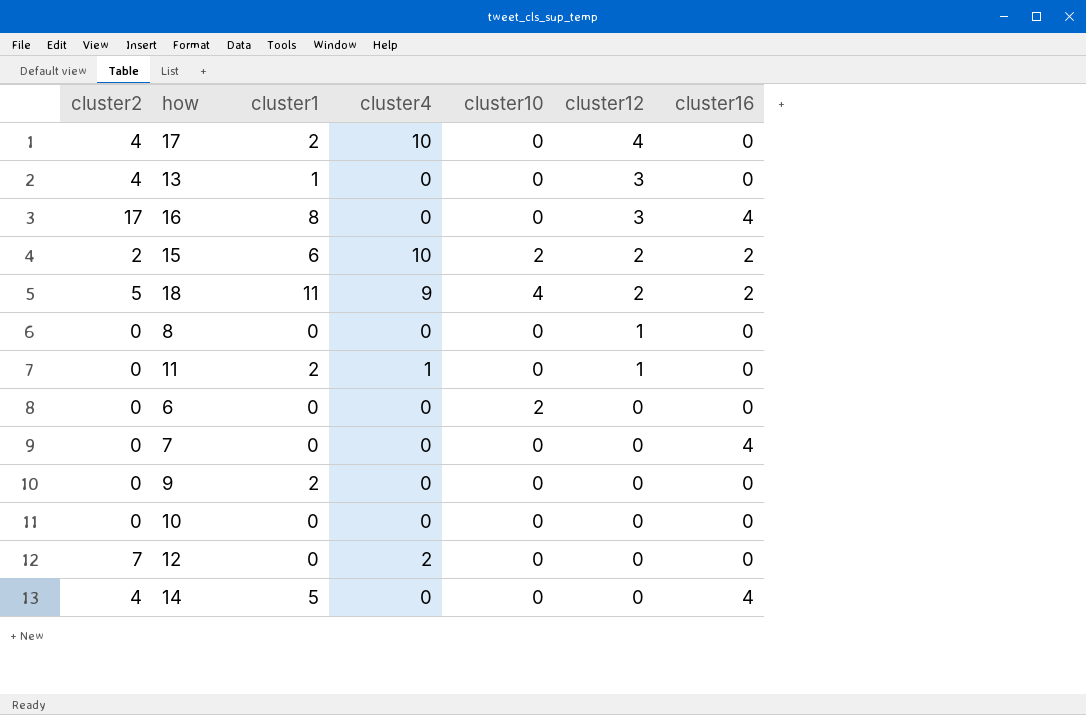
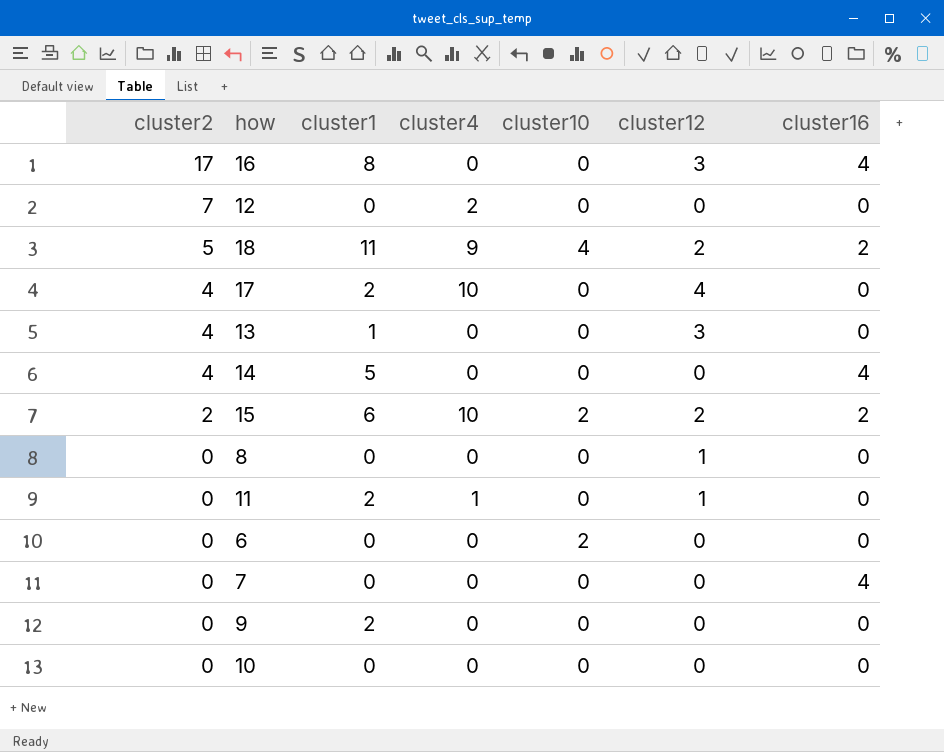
row order: cluster12 descending -> cluster2 descending

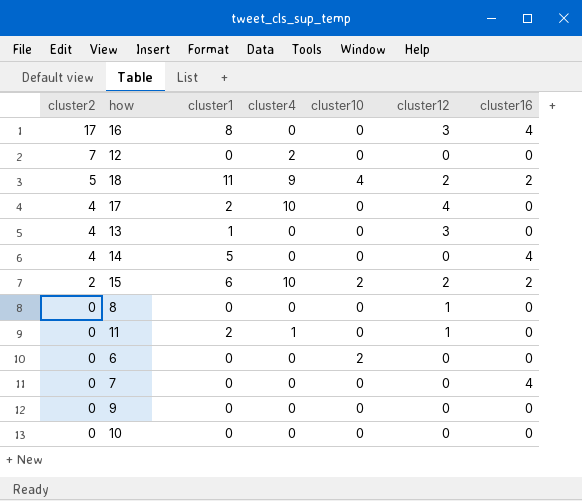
9 | cluster1: 2 -> 0

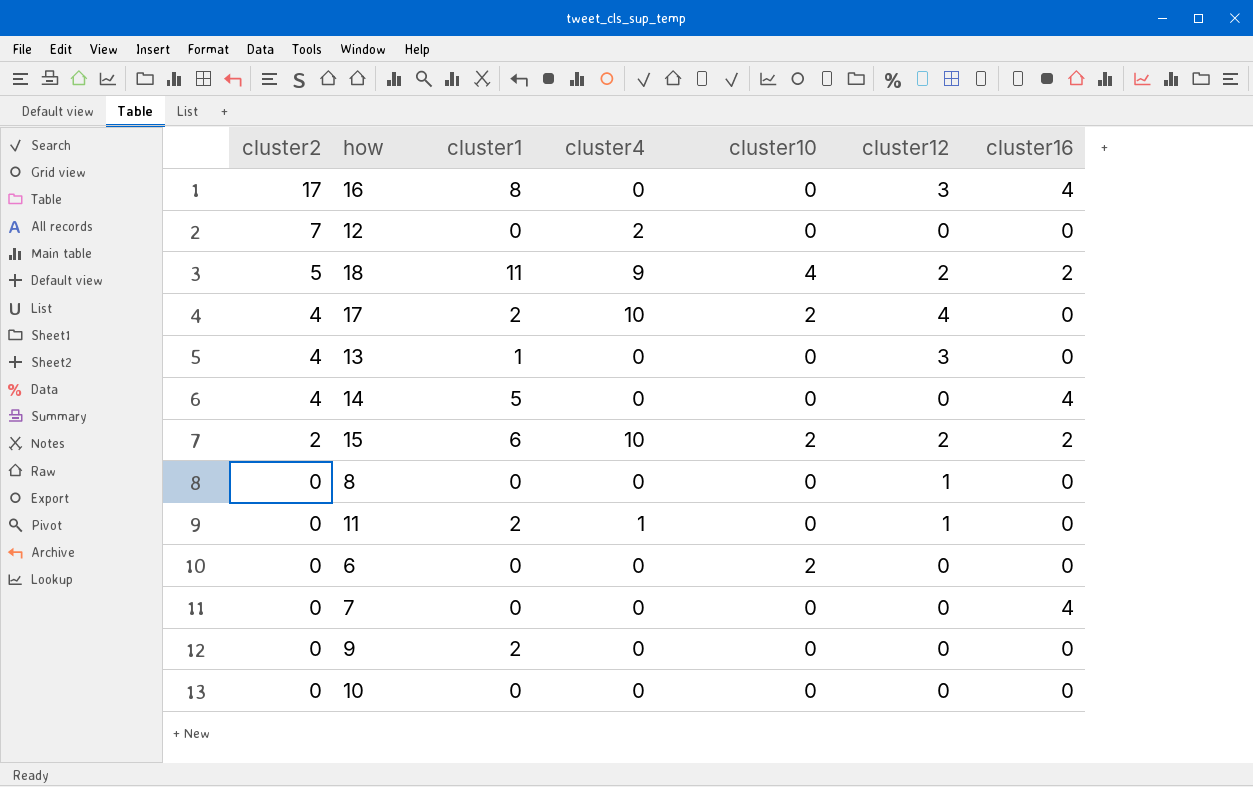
17 | cluster10: 0 -> 2
9 | cluster1: 0 -> 2

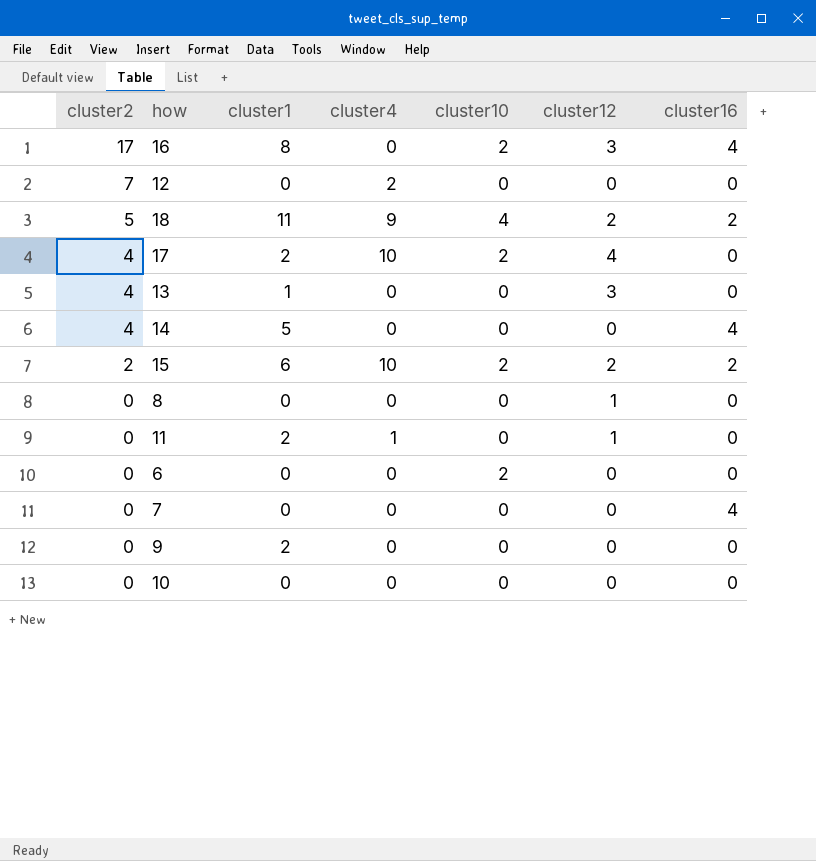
16 | cluster10: 0 -> 2

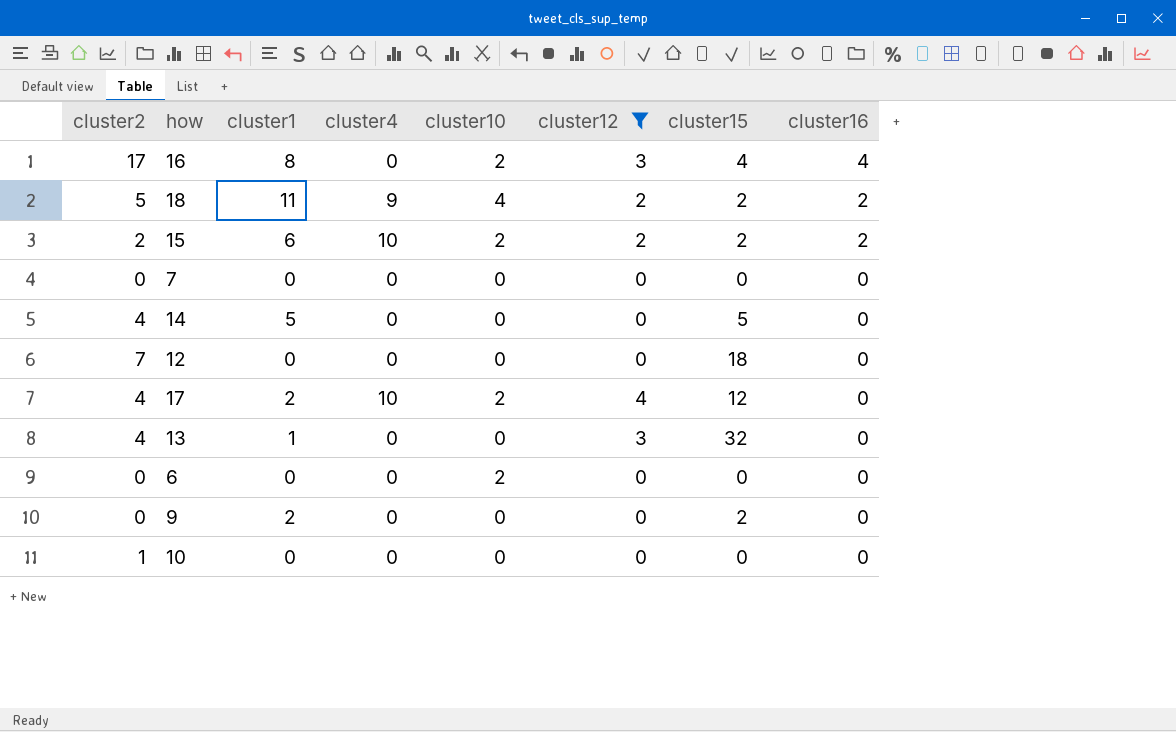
filter: none -> cluster12 != 1
row order: cluster2 descending -> cluster16 descending
column cluster15 | position: none -> 7
7 | cluster16: 4 -> 0
14 | cluster16: 4 -> 0
12 | cluster4: 2 -> 0
10 | cluster2: 0 -> 1

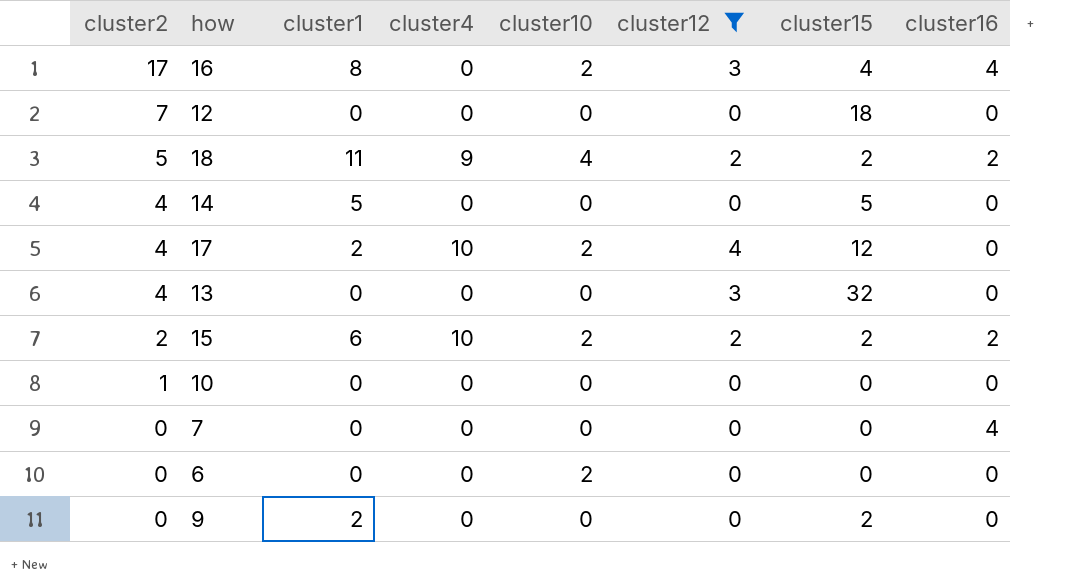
row order: cluster16 descending -> cluster2 descending
13 | cluster1: 1 -> 0
7 | cluster16: 0 -> 4

